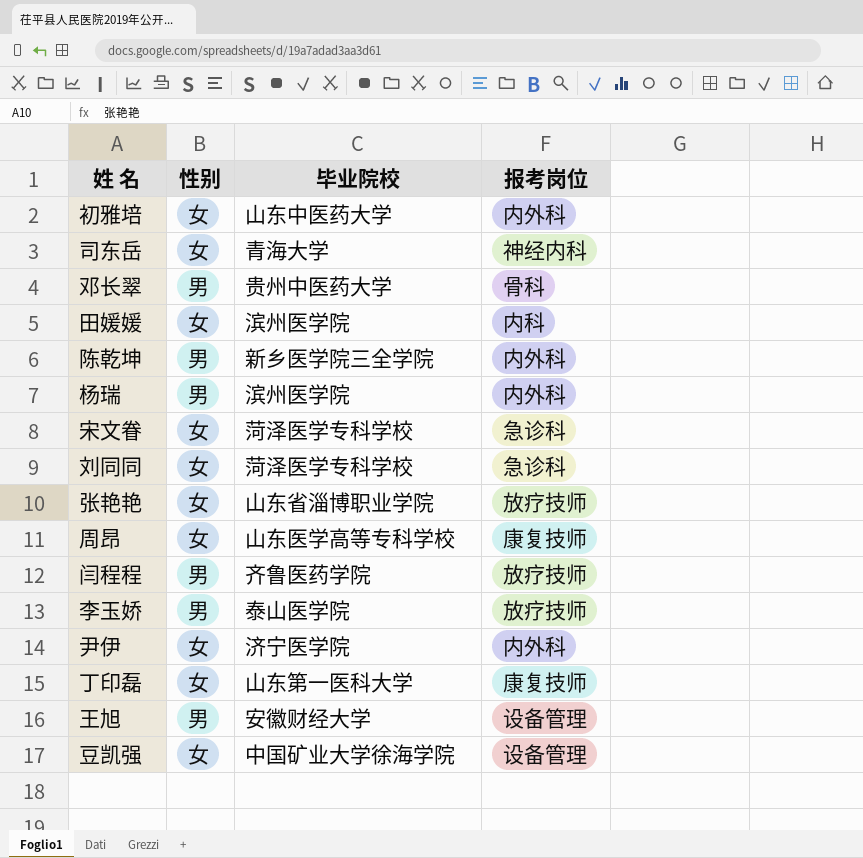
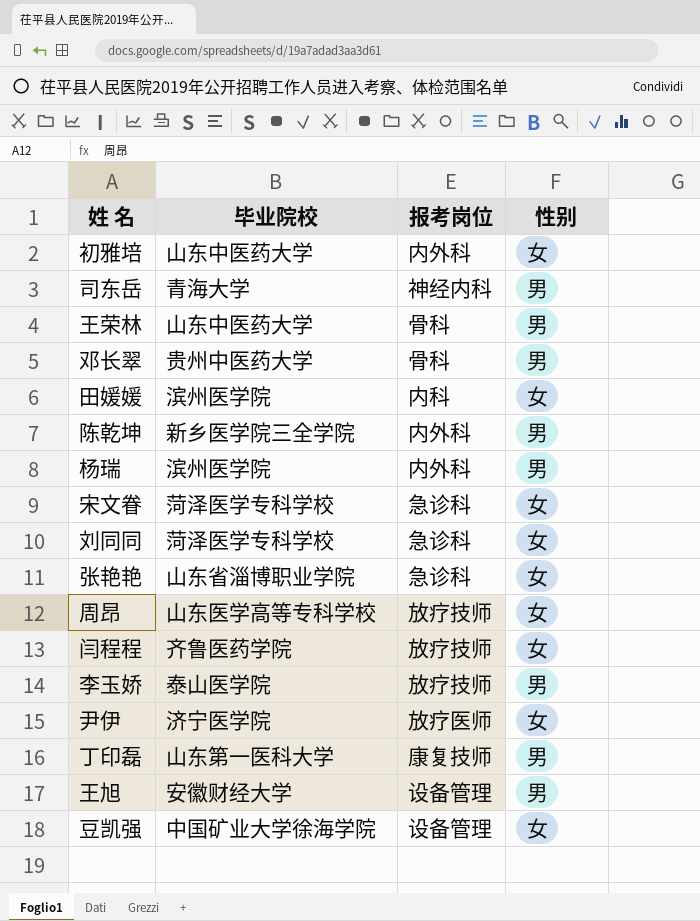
column 性别 | position: 2 -> 4
司东岳 | 性别: 女 -> 男
row 王荣林: none -> 山东中医药大学 | 骨科 | 男
张艳艳 | 报考岗位: 放疗技师 -> 急诊科
周昂 | 报考岗位: 康复技师 -> 放疗技师
闫程程 | 性别: 男 -> 女
尹伊 | 报考岗位: 内外科 -> 放疗医师
丁印磊 | 性别: 女 -> 男

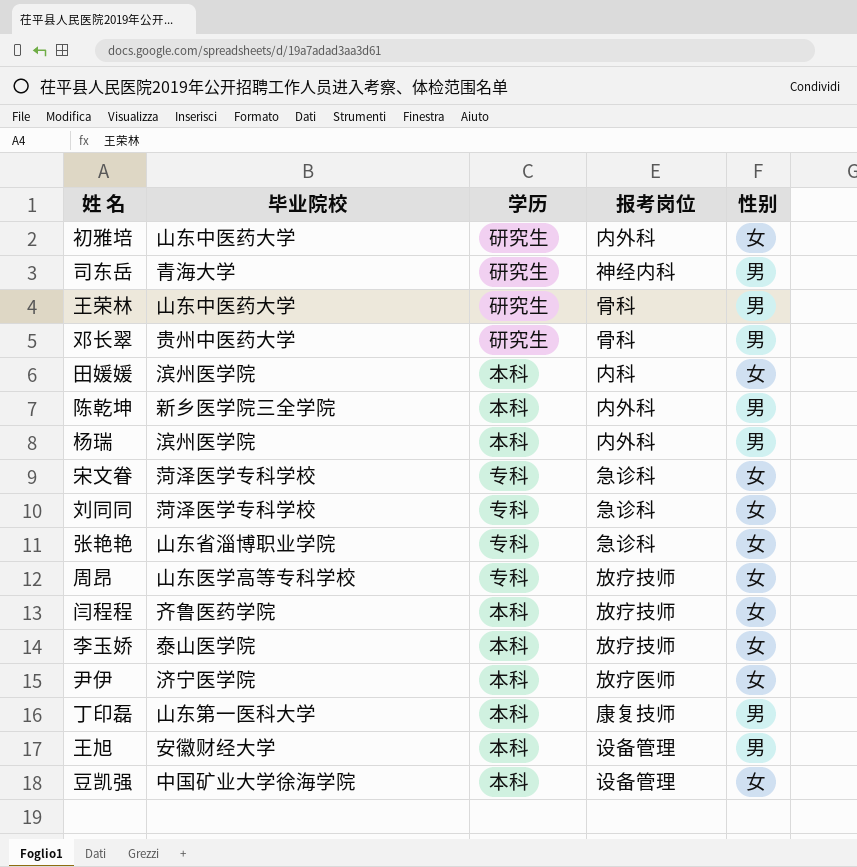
column 学历 | position: none -> 3
李玉娇 | 性别: 男 -> 女

